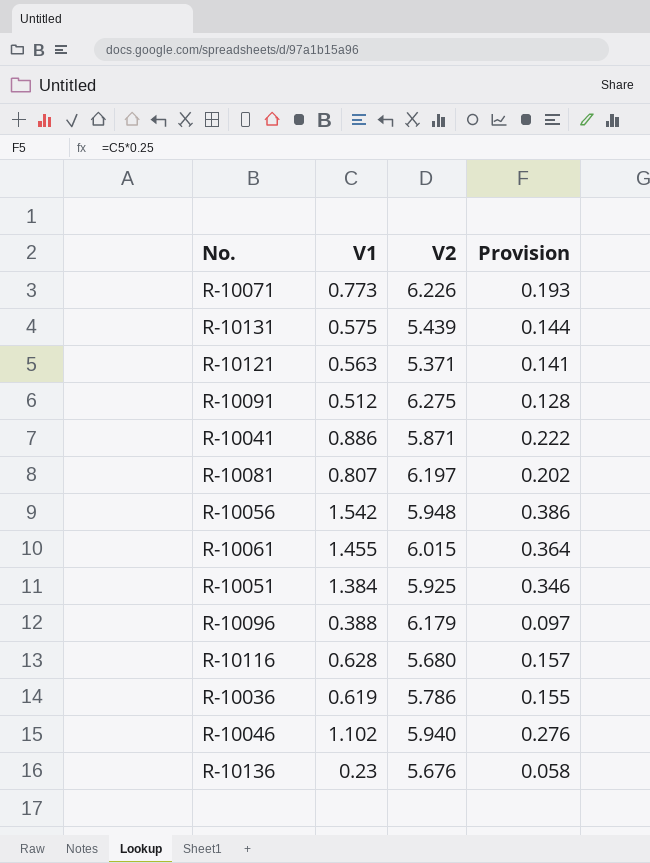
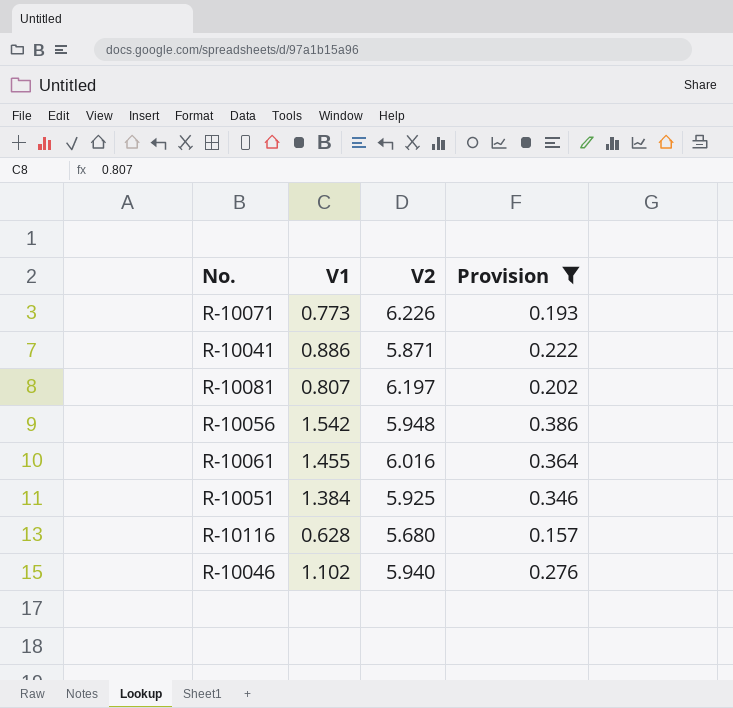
filter: none -> Provision >= 0.157
R-10061 | V2: 6.015 -> 6.016

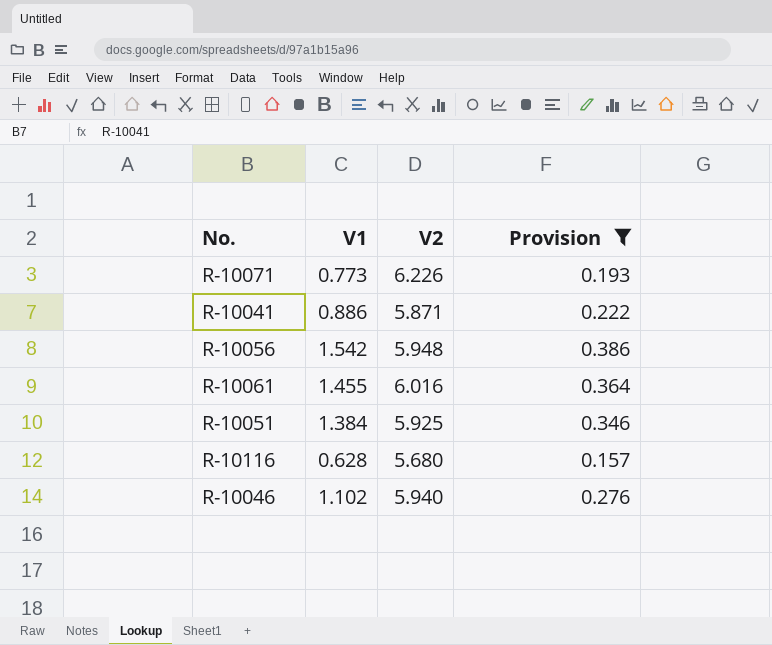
row R-10081: 0.807 | 6.197 | 0.202 -> none

